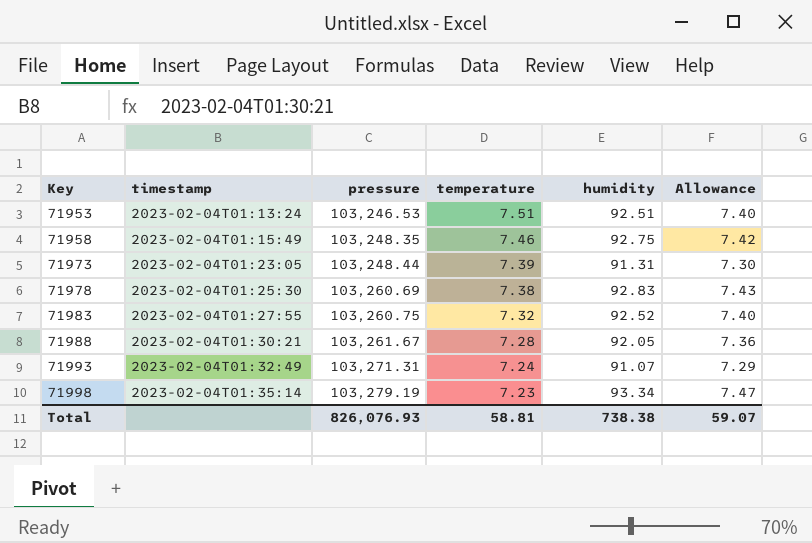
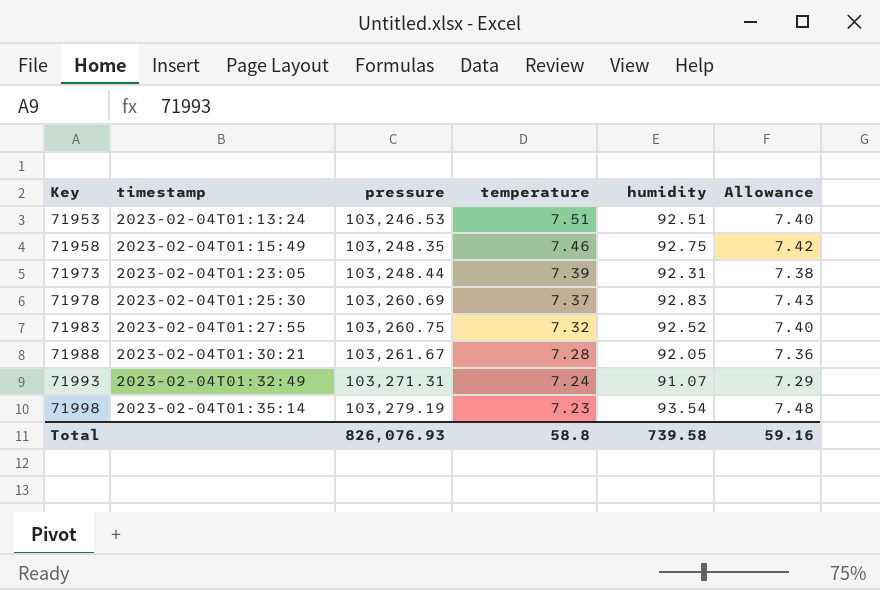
71973 | humidity: 91.31 -> 92.31
71973 | Allowance: 7.30 -> 7.38
71978 | temperature: 7.38 -> 7.37
71998 | humidity: 93.34 -> 93.54
71998 | Allowance: 7.47 -> 7.48
Total | temperature: 58.81 -> 58.8
Total | humidity: 738.38 -> 739.58
Total | Allowance: 59.07 -> 59.16

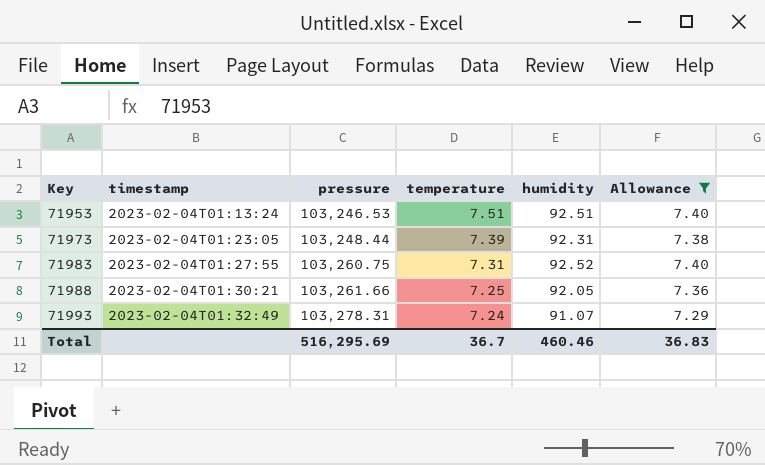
filter: none -> Allowance <= 7.40
71983 | temperature: 7.32 -> 7.31
71988 | pressure: 103,261.67 -> 103,261.66
71988 | temperature: 7.28 -> 7.25
71993 | pressure: 103,271.31 -> 103,278.31
Total | pressure: 826,076.93 -> 516,295.69
Total | temperature: 58.8 -> 36.7
Total | humidity: 739.58 -> 460.46
Total | Allowance: 59.16 -> 36.83

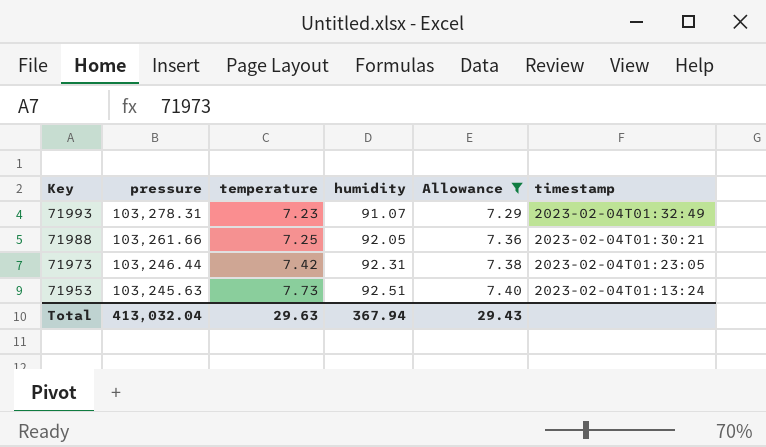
row order: Key ascending -> Key descending
column timestamp | position: 2 -> 6
row 71983: 2023-02-04T01:27:55 | 103,260.75 | 7.31 | 92.52 | 7.40 -> none
71993 | temperature: 7.24 -> 7.23
71973 | pressure: 103,248.44 -> 103,246.44
71973 | temperature: 7.39 -> 7.42
71953 | pressure: 103,246.53 -> 103,245.63
71953 | temperature: 7.51 -> 7.73
Total | pressure: 516,295.69 -> 413,032.04
Total | temperature: 36.7 -> 29.63
Total | humidity: 460.46 -> 367.94
Total | Allowance: 36.83 -> 29.43

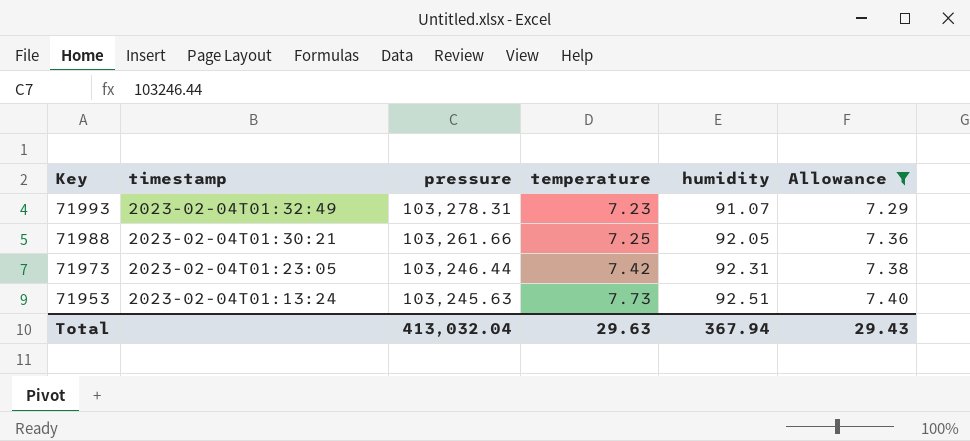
column timestamp | position: 6 -> 2

